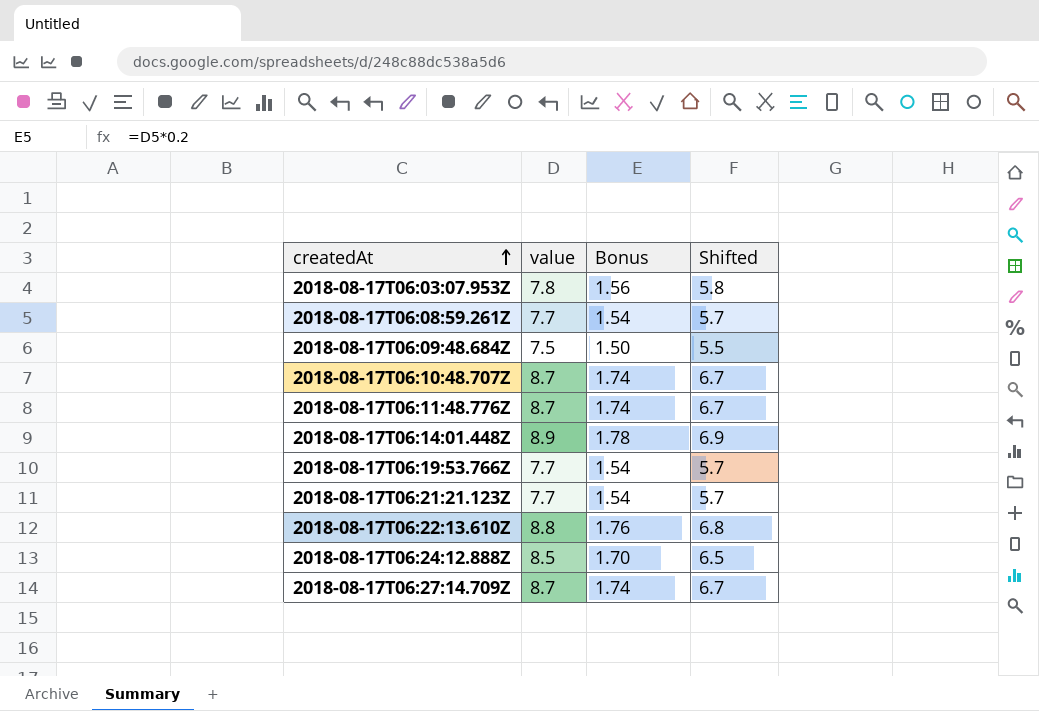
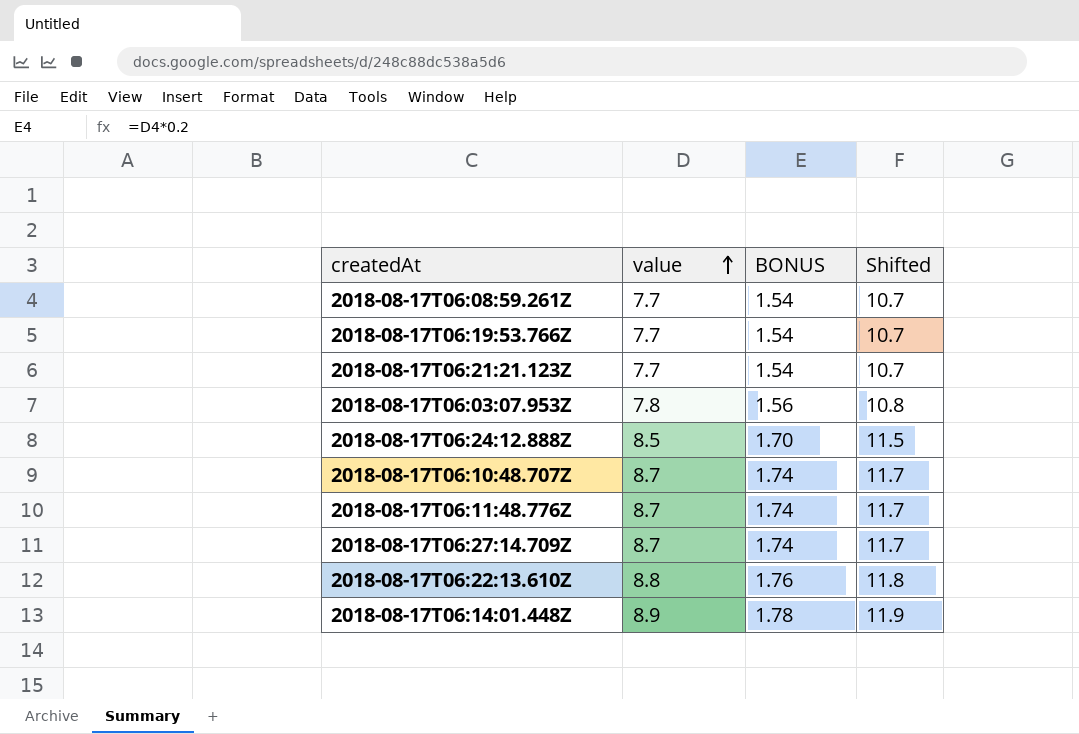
row order: createdAt ascending -> value ascending
column name: Bonus -> BONUS
column Shifted | formula: [value] - 2 -> [value] + 3
row 2018-08-17T06:09:48.684Z: 7.5 | 1.50 | 5.5 -> none

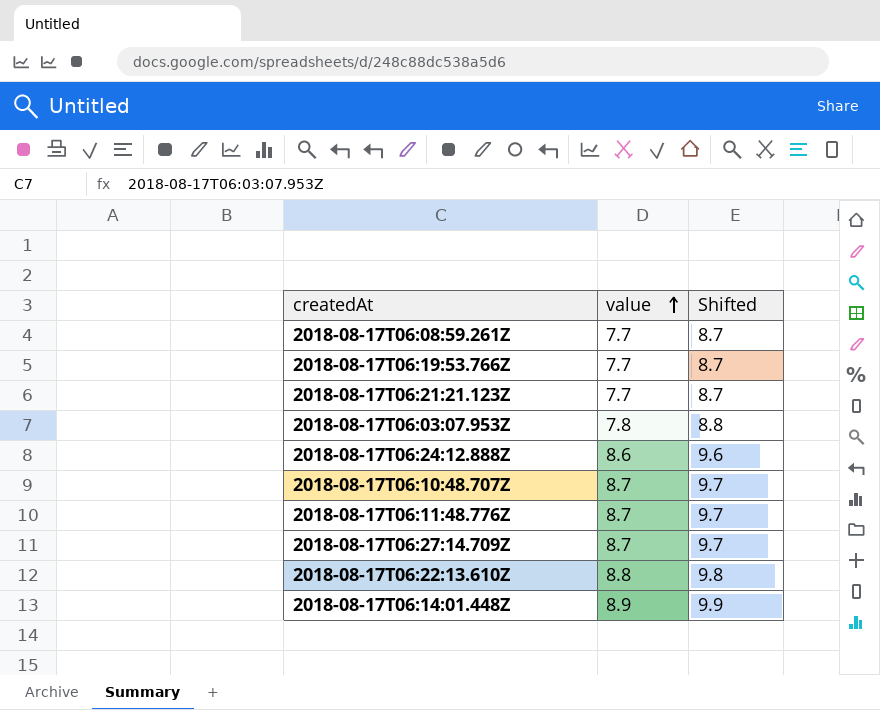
column BONUS | formula: [value] * 0.2 -> none
column Shifted | formula: [value] + 3 -> [value] + 1
2018-08-17T06:24:12.888Z | value: 8.5 -> 8.6

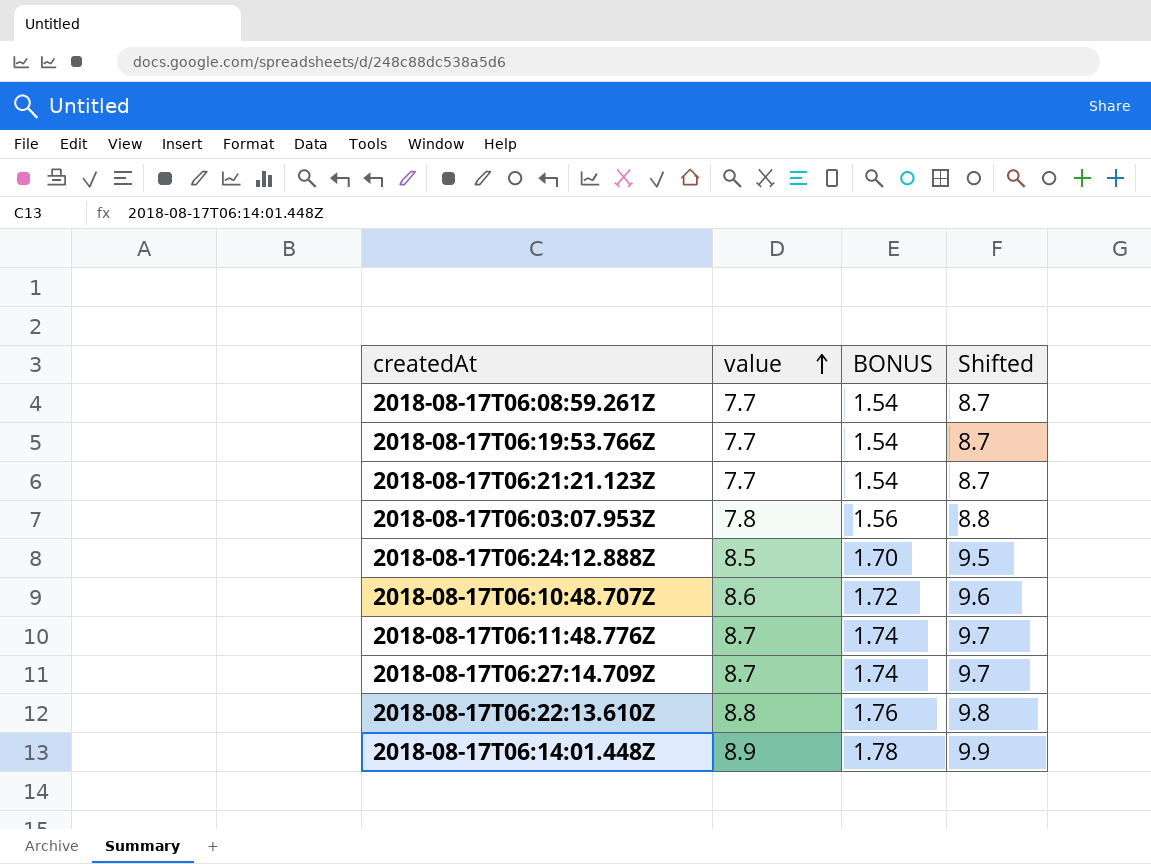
column BONUS | formula: none -> [value] * 0.2
2018-08-17T06:24:12.888Z | value: 8.6 -> 8.5
2018-08-17T06:24:12.888Z | Shifted: 9.6 -> 9.5
2018-08-17T06:10:48.707Z | value: 8.7 -> 8.6
2018-08-17T06:10:48.707Z | Shifted: 9.7 -> 9.6

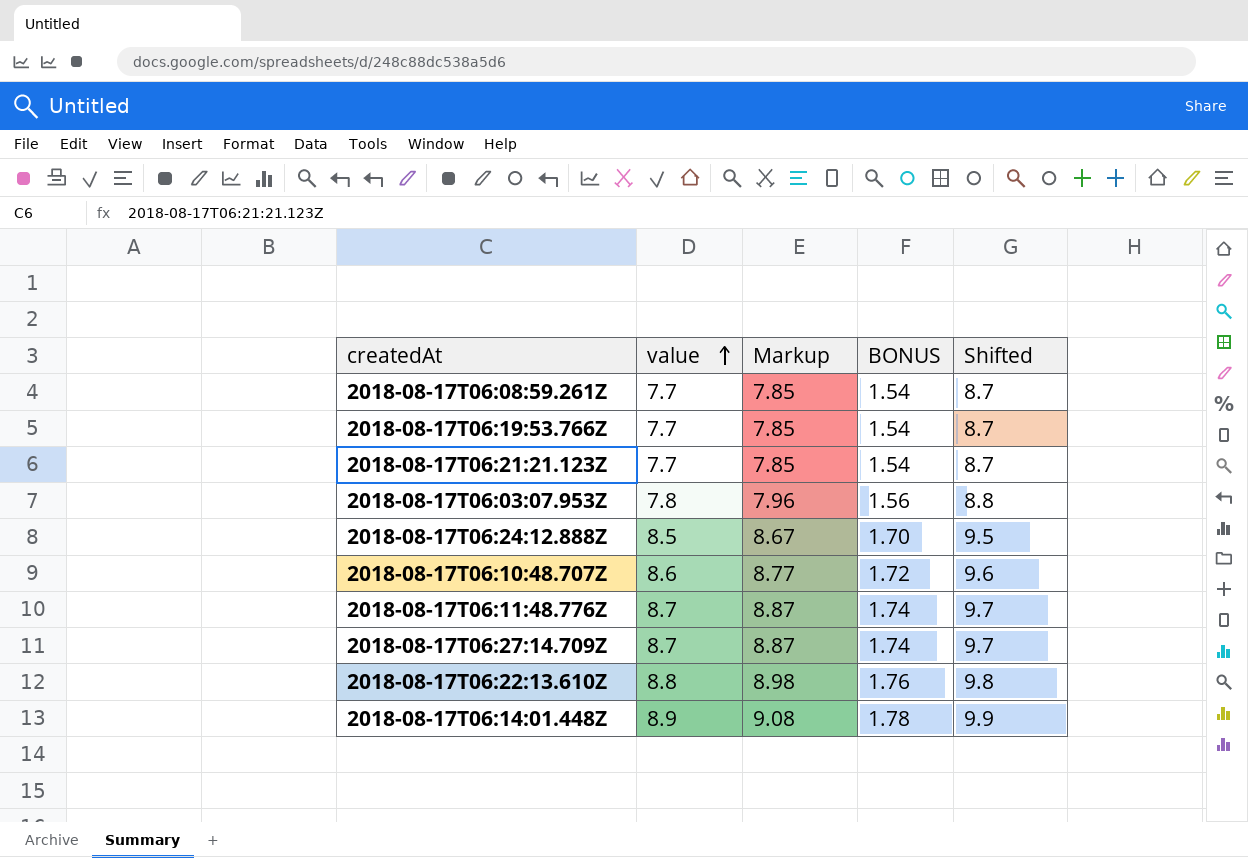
column Markup | formula: none -> [value] * 1.02

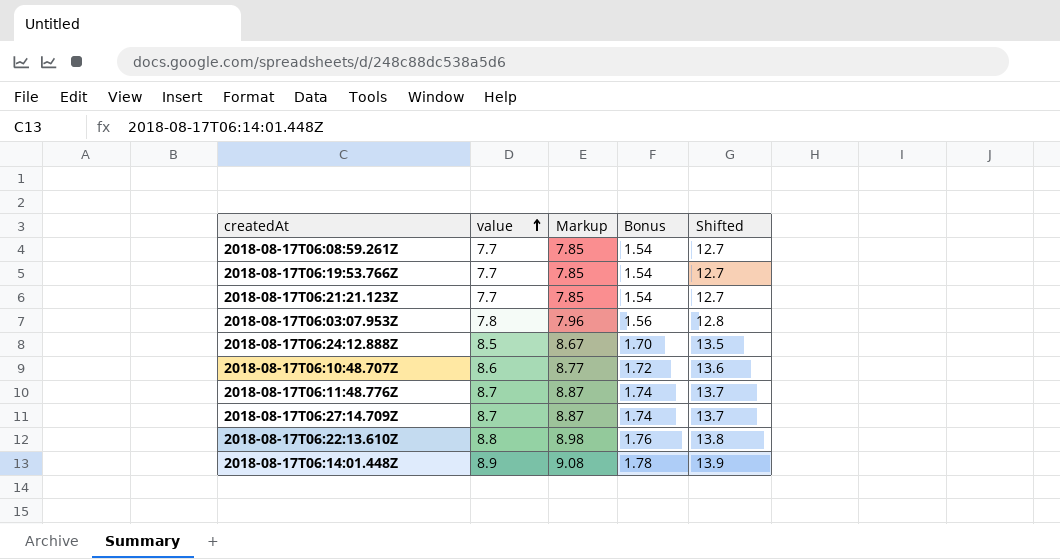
column name: BONUS -> Bonus
column Shifted | formula: [value] + 1 -> [value] + 5

